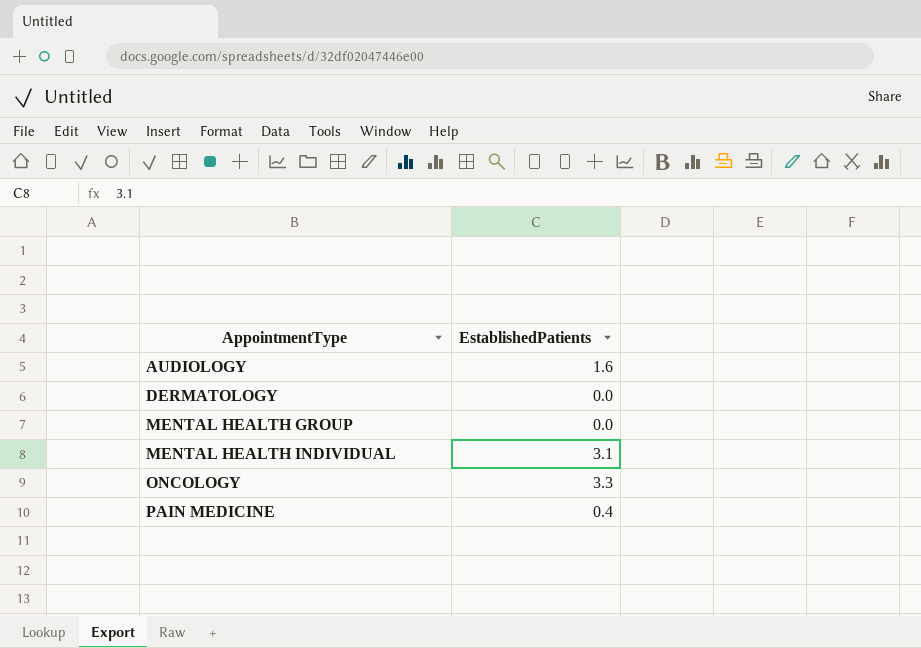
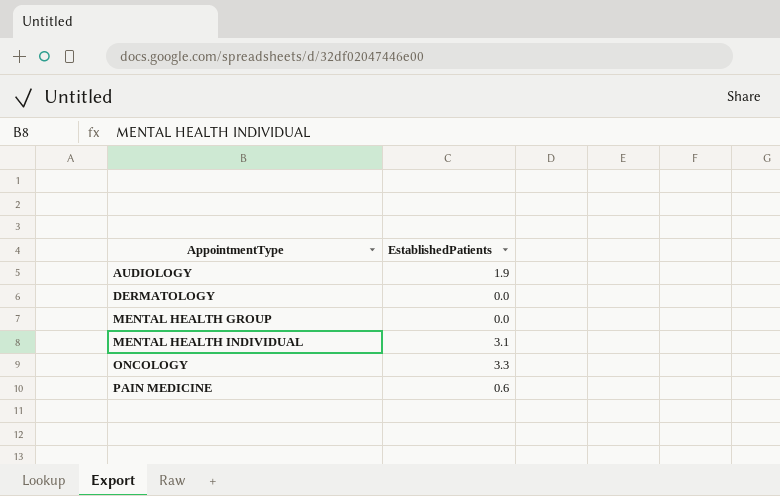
AUDIOLOGY | EstablishedPatients: 1.6 -> 1.9
PAIN MEDICINE | EstablishedPatients: 0.4 -> 0.6

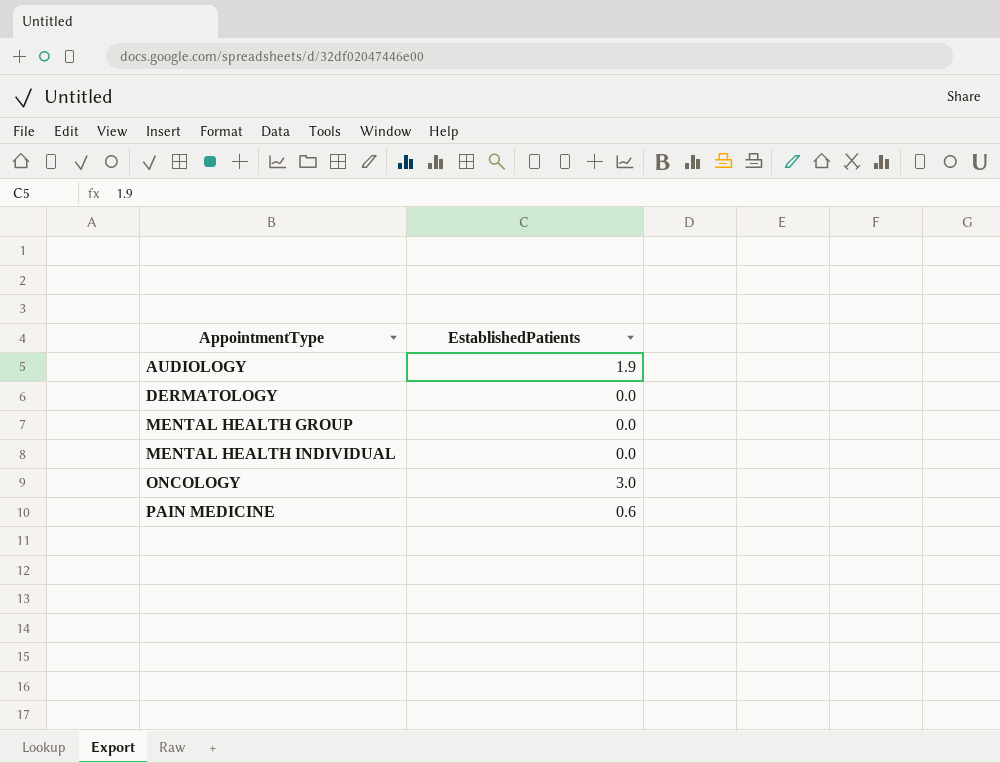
MENTAL HEALTH INDIVIDUAL | EstablishedPatients: 3.1 -> 0.0
ONCOLOGY | EstablishedPatients: 3.3 -> 3.0

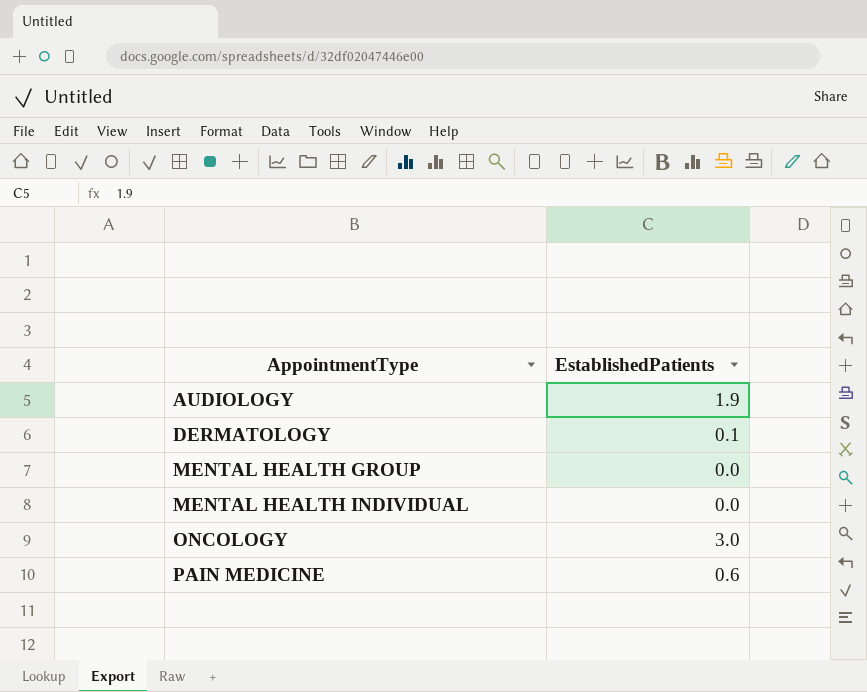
DERMATOLOGY | EstablishedPatients: 0.0 -> 0.1

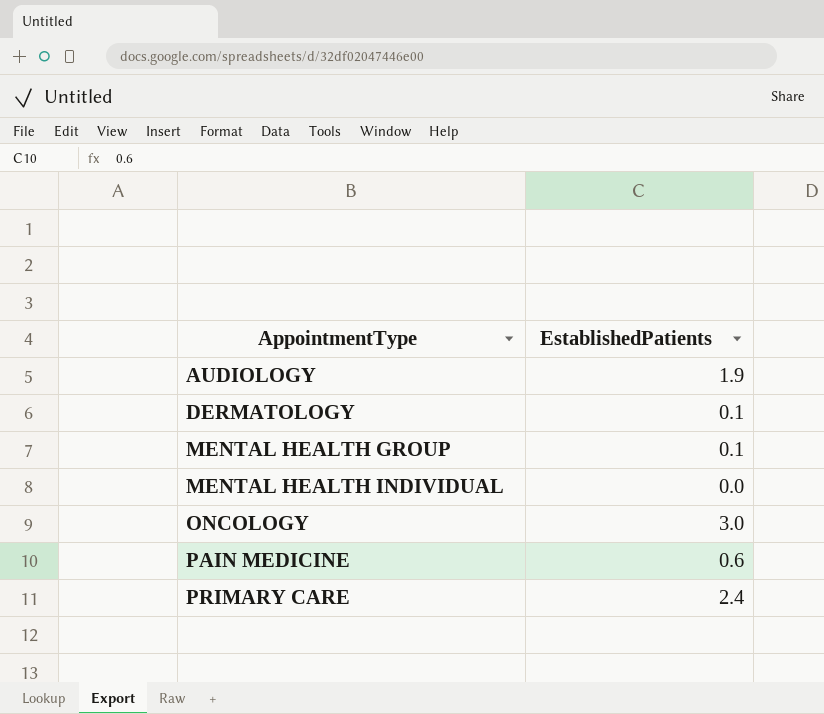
MENTAL HEALTH GROUP | EstablishedPatients: 0.0 -> 0.1
row PRIMARY CARE: none -> 2.4

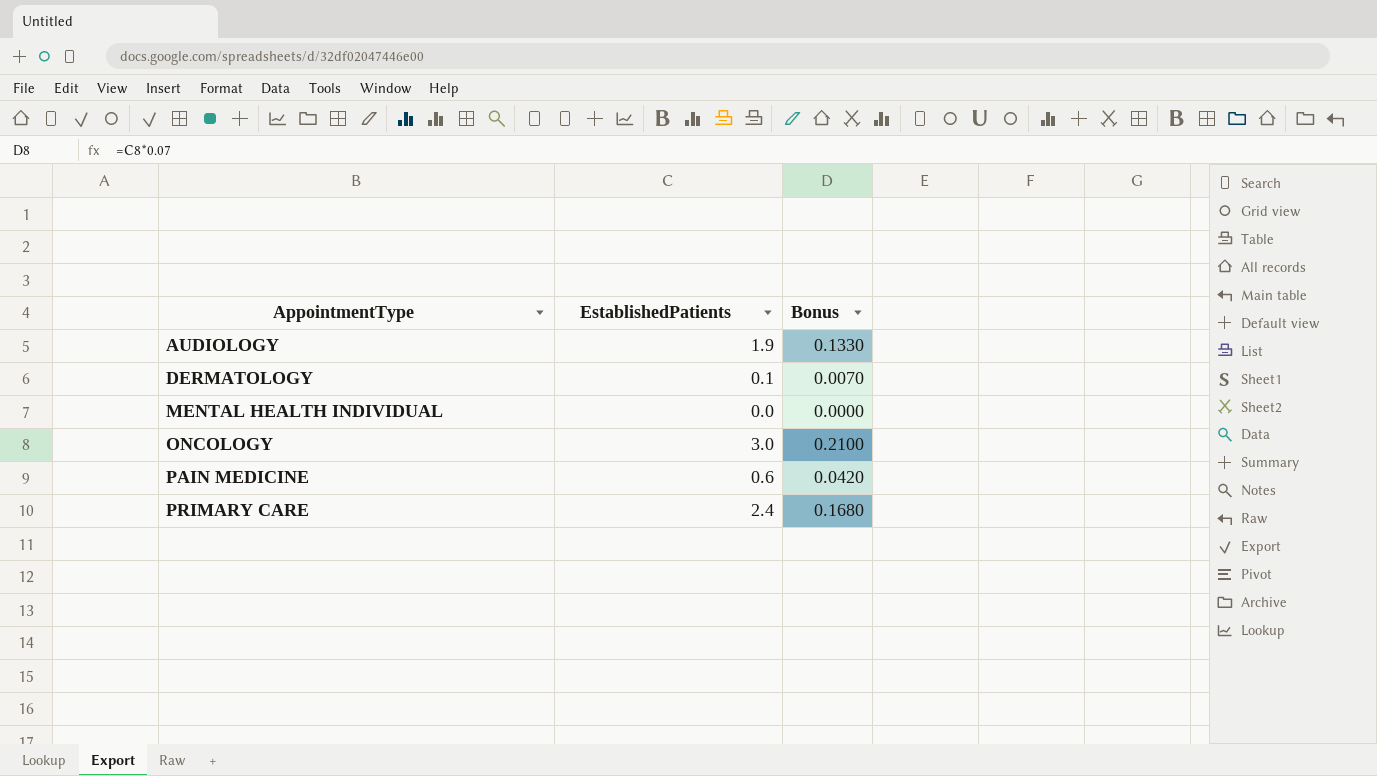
column Bonus | formula: none -> [EstablishedPatients] * 0.07
row MENTAL HEALTH GROUP: 0.1 -> none

